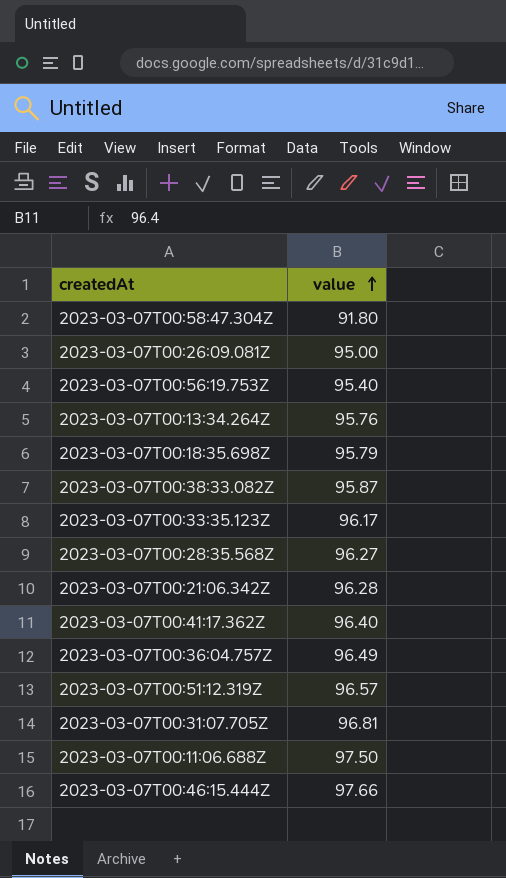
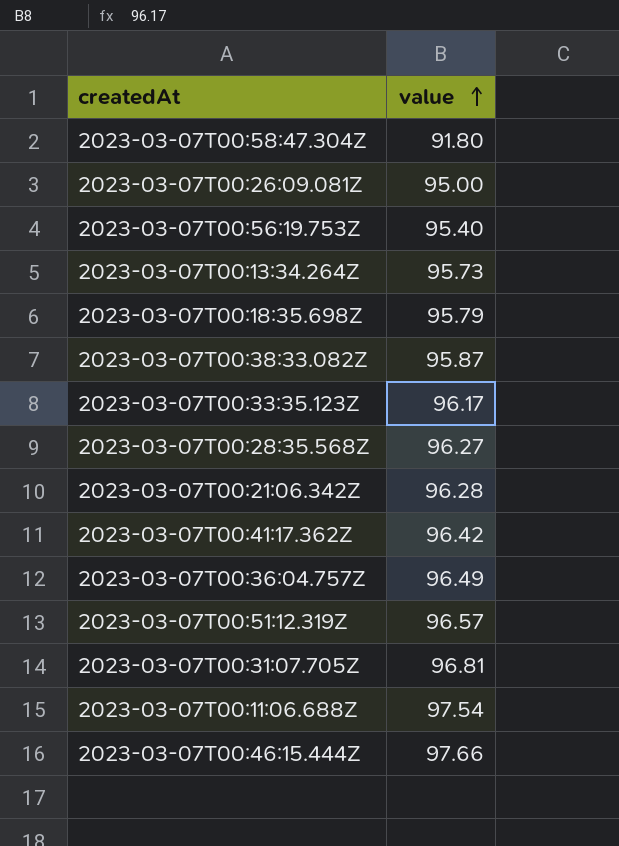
2023-03-07T00:13:34.264Z | value: 95.76 -> 95.73
2023-03-07T00:41:17.362Z | value: 96.40 -> 96.42
2023-03-07T00:11:06.688Z | value: 97.50 -> 97.54

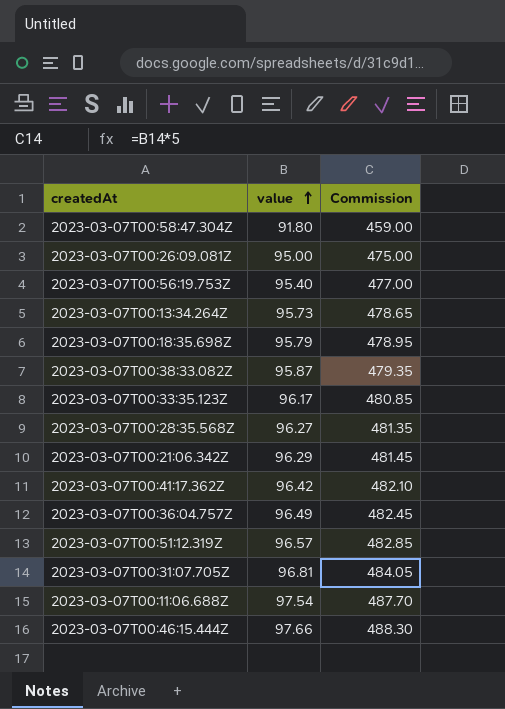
column Commission | formula: none -> [value] * 5
2023-03-07T00:21:06.342Z | value: 96.28 -> 96.29

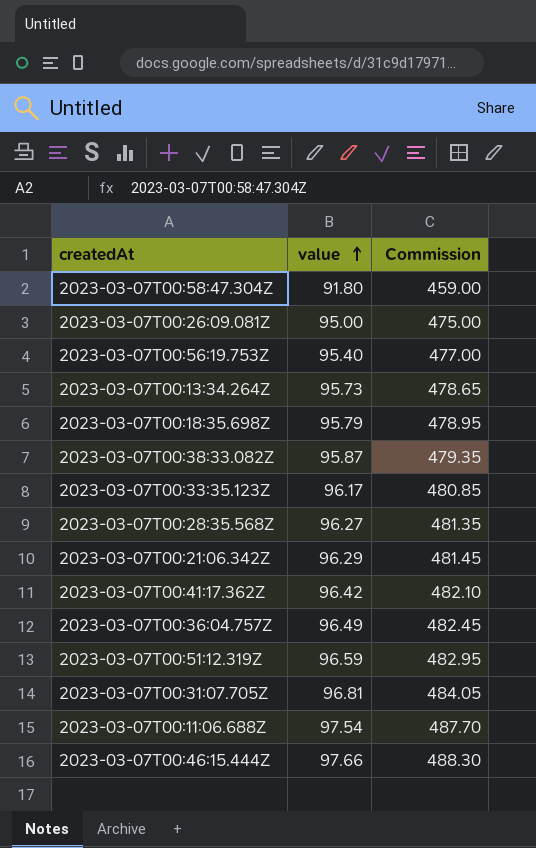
2023-03-07T00:51:12.319Z | value: 96.57 -> 96.59
2023-03-07T00:51:12.319Z | Commission: 482.85 -> 482.95

